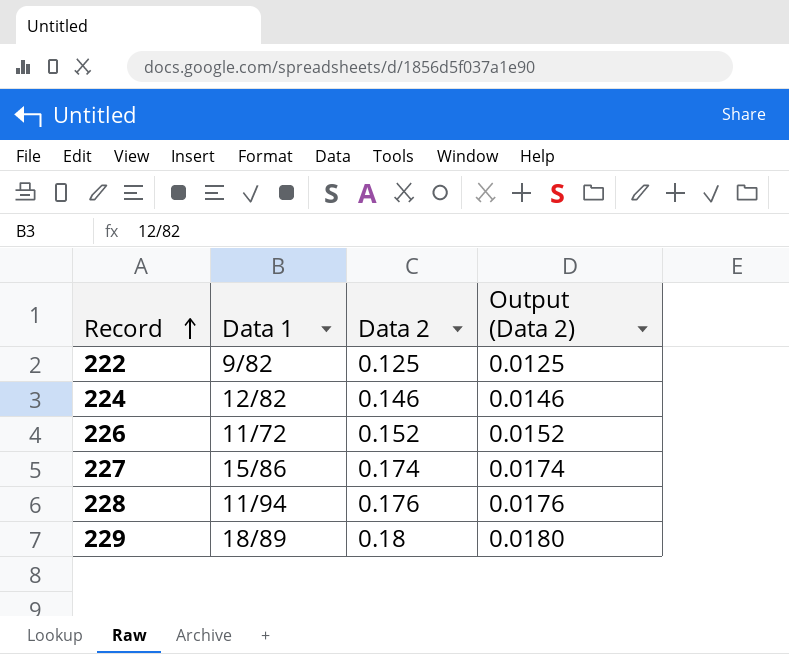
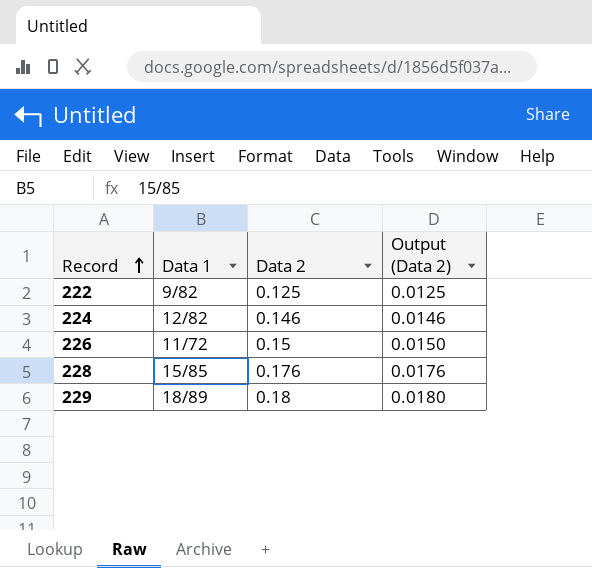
row 227: 15/86 | 0.174 | 0.0174 -> none
226 | Data 2: 0.152 -> 0.15
226 | Output (Data 2): 0.0152 -> 0.0150
228 | Data 1: 11/94 -> 15/85

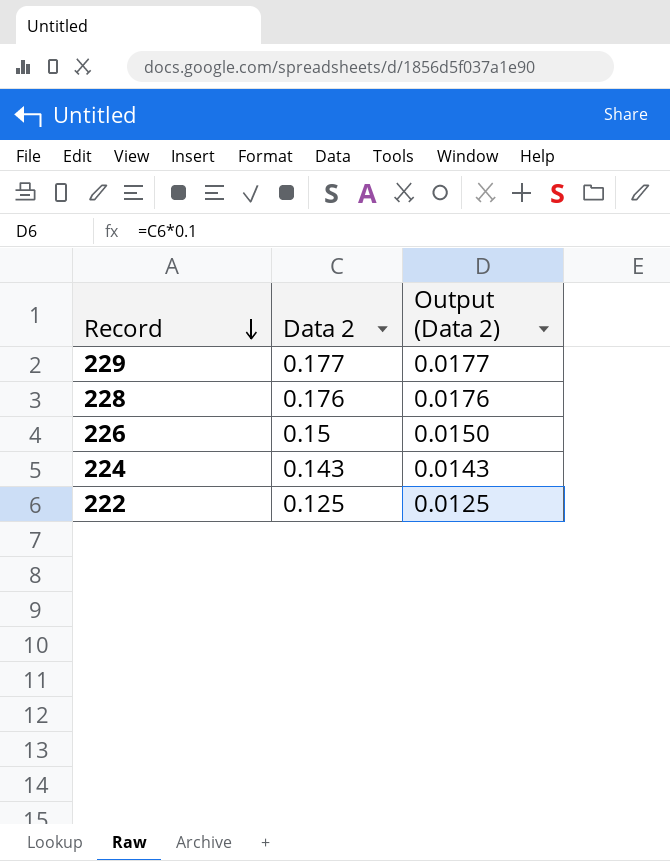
row order: Record ascending -> Record descending
column Data 1 | position: 2 -> none
229 | Data 2: 0.18 -> 0.177
229 | Output (Data 2): 0.0180 -> 0.0177
224 | Data 2: 0.146 -> 0.143
224 | Output (Data 2): 0.0146 -> 0.0143

